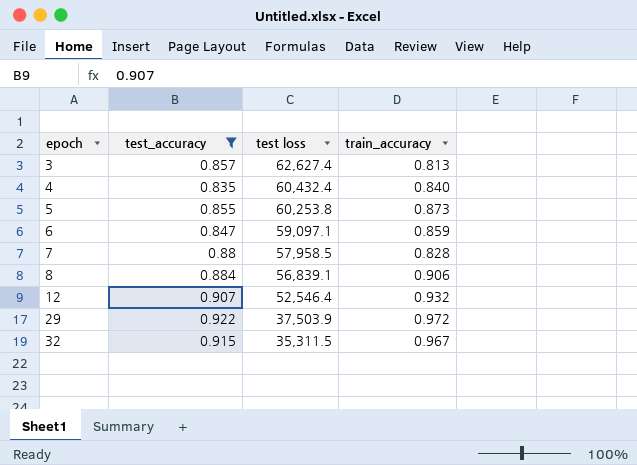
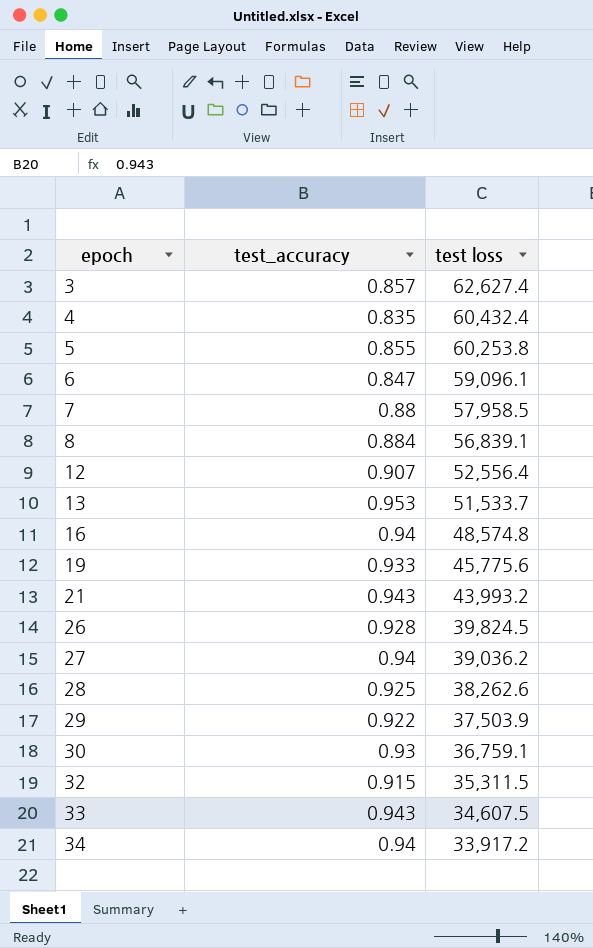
filter: test_accuracy <= 0.922 -> none
column train_accuracy | position: 4 -> none
6 | test loss: 59,097.1 -> 59,096.1
12 | test loss: 52,546.4 -> 52,556.4

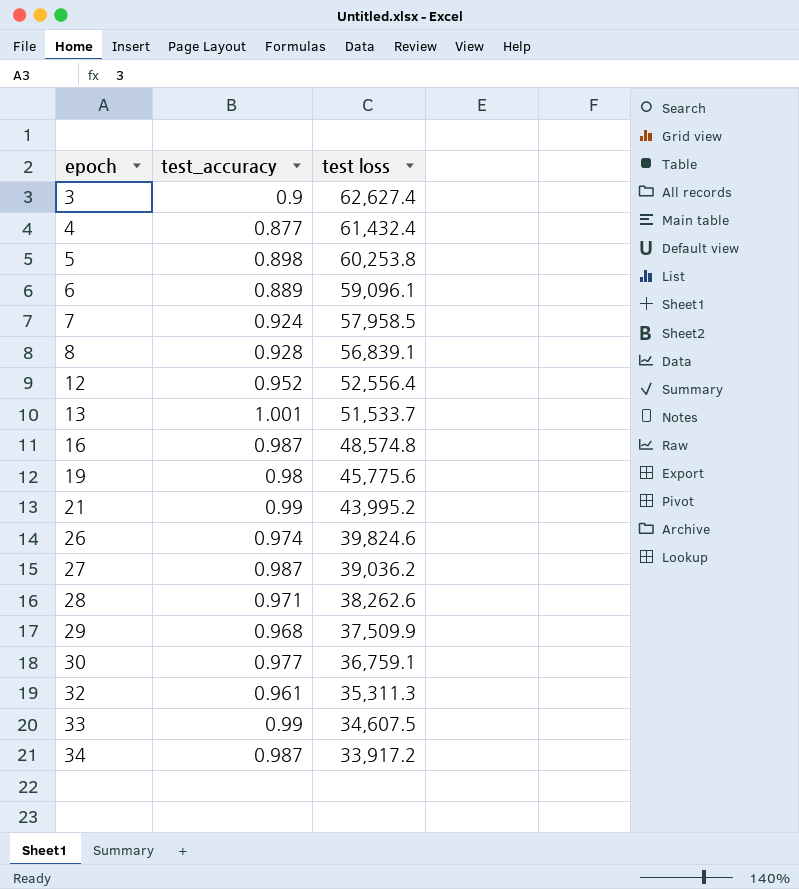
3 | test_accuracy: 0.857 -> 0.9
4 | test_accuracy: 0.835 -> 0.877
4 | test loss: 60,432.4 -> 61,432.4
5 | test_accuracy: 0.855 -> 0.898
6 | test_accuracy: 0.847 -> 0.889
7 | test_accuracy: 0.88 -> 0.924
8 | test_accuracy: 0.884 -> 0.928
12 | test_accuracy: 0.907 -> 0.952
13 | test_accuracy: 0.953 -> 1.001
16 | test_accuracy: 0.94 -> 0.987
19 | test_accuracy: 0.933 -> 0.98
21 | test_accuracy: 0.943 -> 0.99
21 | test loss: 43,993.2 -> 43,995.2
26 | test_accuracy: 0.928 -> 0.974
26 | test loss: 39,824.5 -> 39,824.6
27 | test_accuracy: 0.94 -> 0.987
28 | test_accuracy: 0.925 -> 0.971
29 | test_accuracy: 0.922 -> 0.968
29 | test loss: 37,503.9 -> 37,509.9
30 | test_accuracy: 0.93 -> 0.977
32 | test_accuracy: 0.915 -> 0.961
32 | test loss: 35,311.5 -> 35,311.3
33 | test_accuracy: 0.943 -> 0.99
34 | test_accuracy: 0.94 -> 0.987

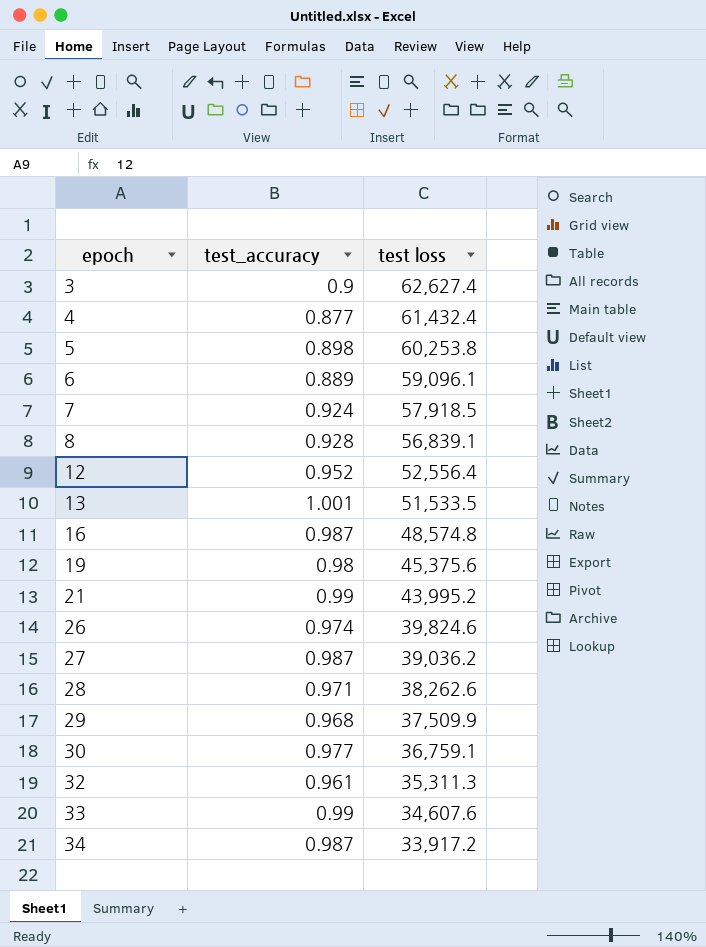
7 | test loss: 57,958.5 -> 57,918.5
13 | test loss: 51,533.7 -> 51,533.5
19 | test loss: 45,775.6 -> 45,375.6
33 | test loss: 34,607.5 -> 34,607.6

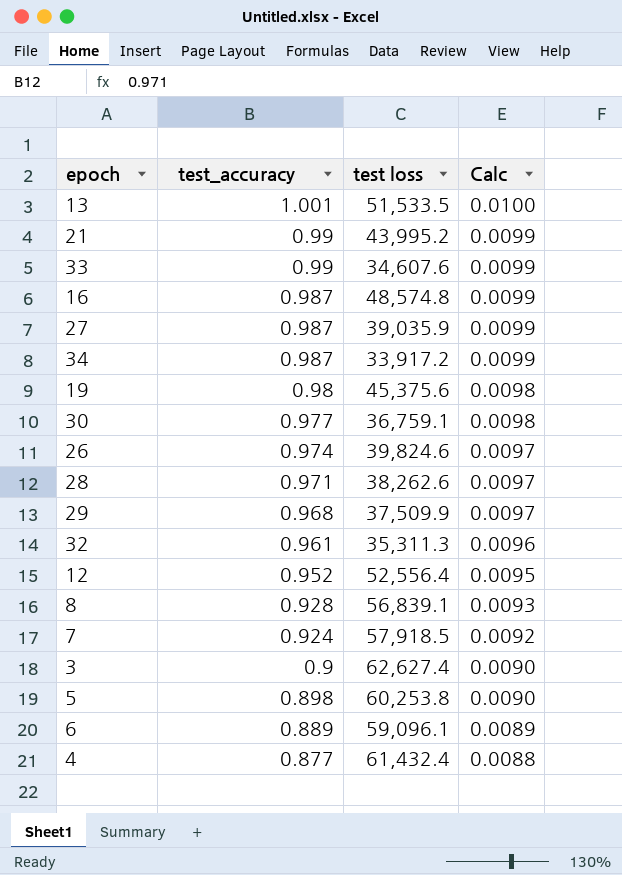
row order: epoch ascending -> test_accuracy descending
column Calc | formula: none -> [test_accuracy] * 0.01
27 | test loss: 39,036.2 -> 39,035.9

